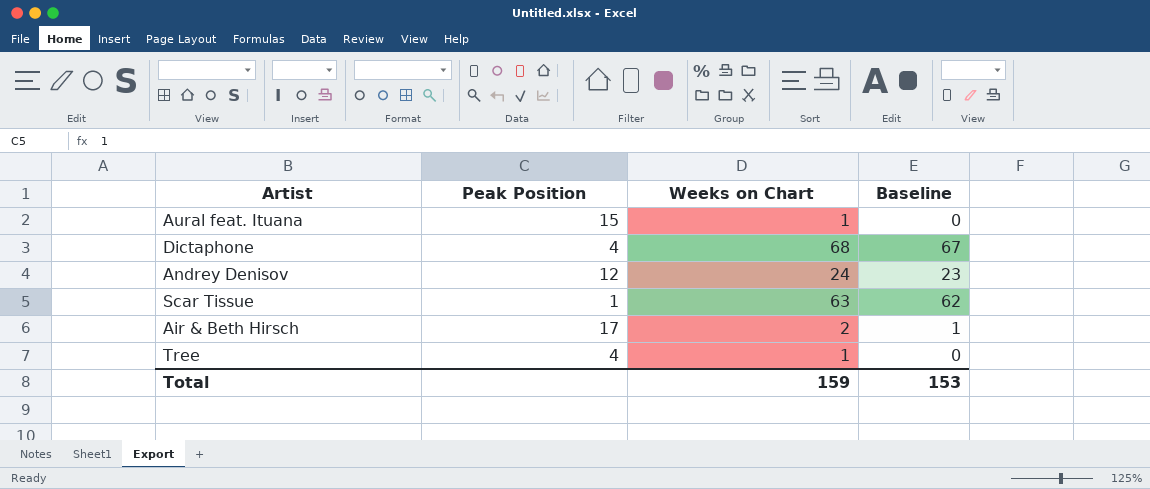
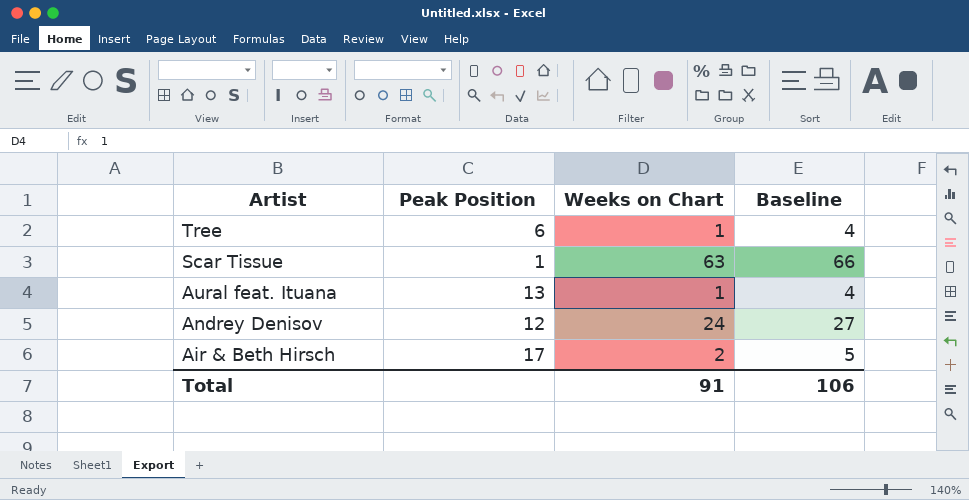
row order: none -> Artist descending
column Baseline | formula: [Weeks on Chart] - 1 -> [Weeks on Chart] + 3
row Dictaphone: 4 | 68 | 67 -> none
Tree | Peak Position: 4 -> 6
Aural feat. Ituana | Peak Position: 15 -> 13
Total | Weeks on Chart: 159 -> 91
Total | Baseline: 153 -> 106

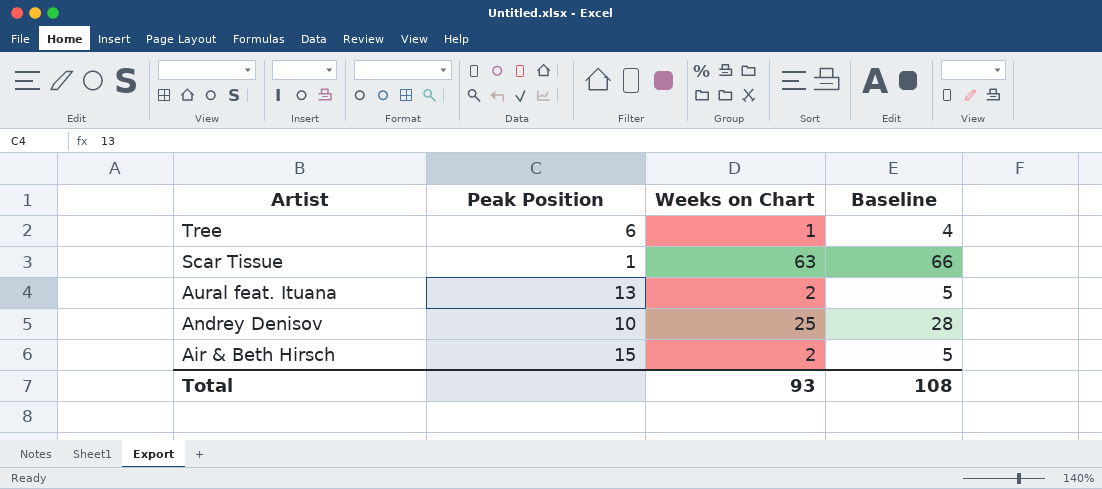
Aural feat. Ituana | Weeks on Chart: 1 -> 2
Aural feat. Ituana | Baseline: 4 -> 5
Andrey Denisov | Peak Position: 12 -> 10
Andrey Denisov | Weeks on Chart: 24 -> 25
Andrey Denisov | Baseline: 27 -> 28
Air & Beth Hirsch | Peak Position: 17 -> 15
Total | Weeks on Chart: 91 -> 93
Total | Baseline: 106 -> 108

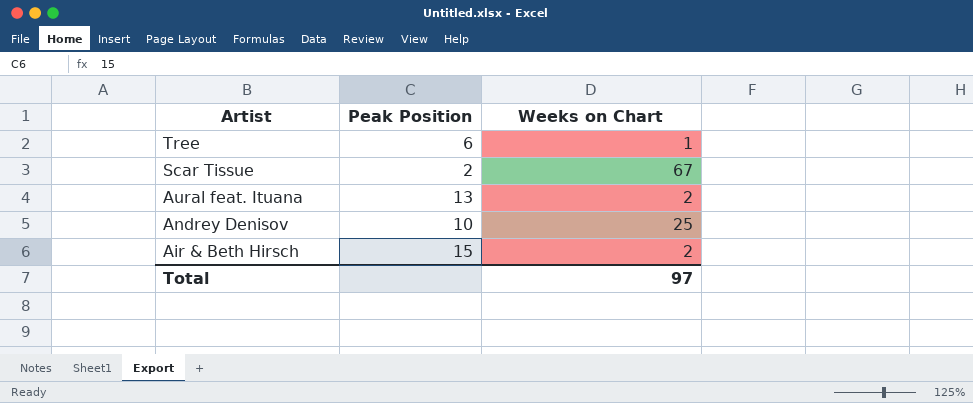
column Baseline | formula: [Weeks on Chart] + 3 -> none
Scar Tissue | Peak Position: 1 -> 2
Scar Tissue | Weeks on Chart: 63 -> 67
Total | Weeks on Chart: 93 -> 97

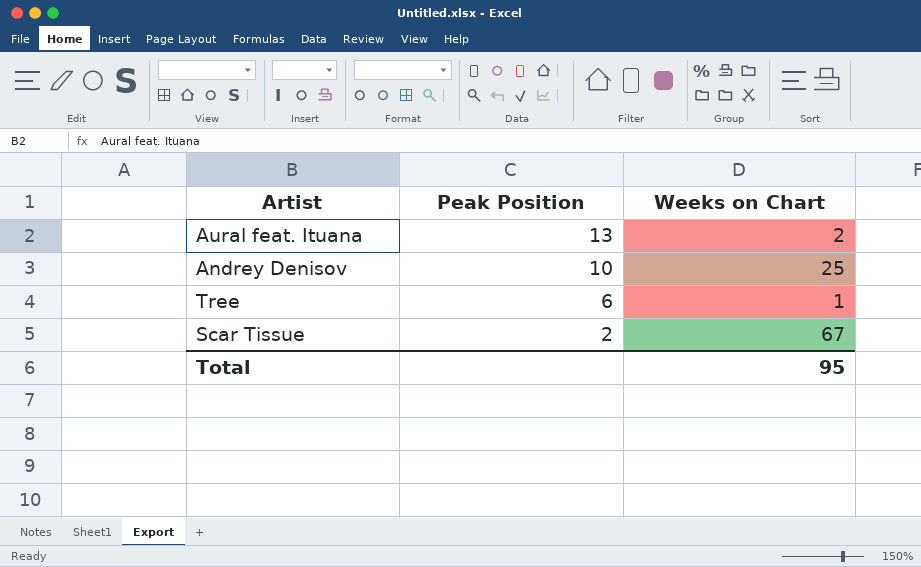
row order: Artist descending -> Peak Position descending
row Air & Beth Hirsch: 15 | 2 -> none
Total | Weeks on Chart: 97 -> 95

